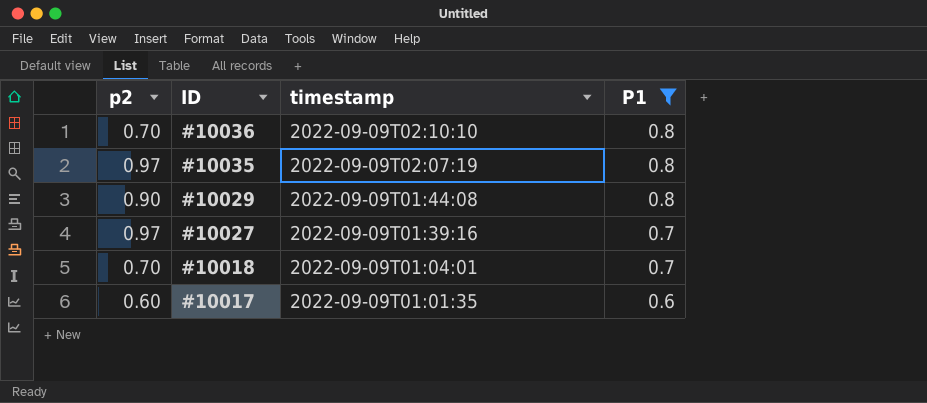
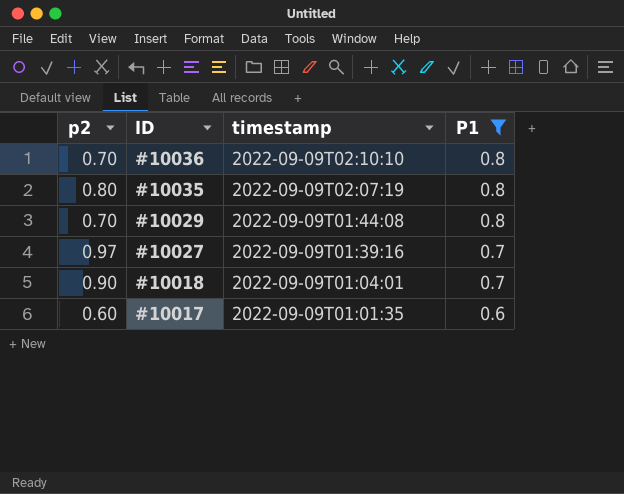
#10035 | p2: 0.97 -> 0.80
#10029 | p2: 0.90 -> 0.70
#10018 | p2: 0.70 -> 0.90

